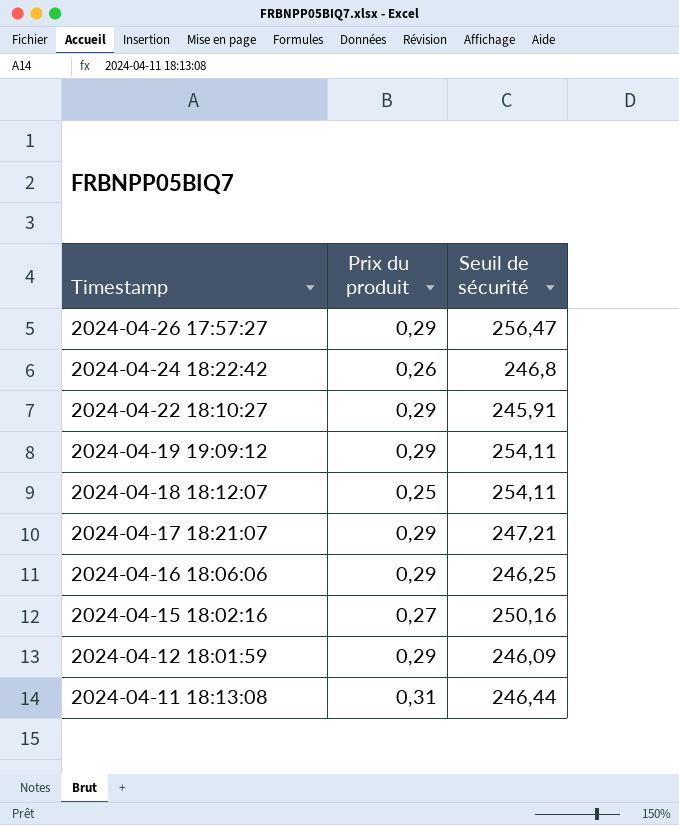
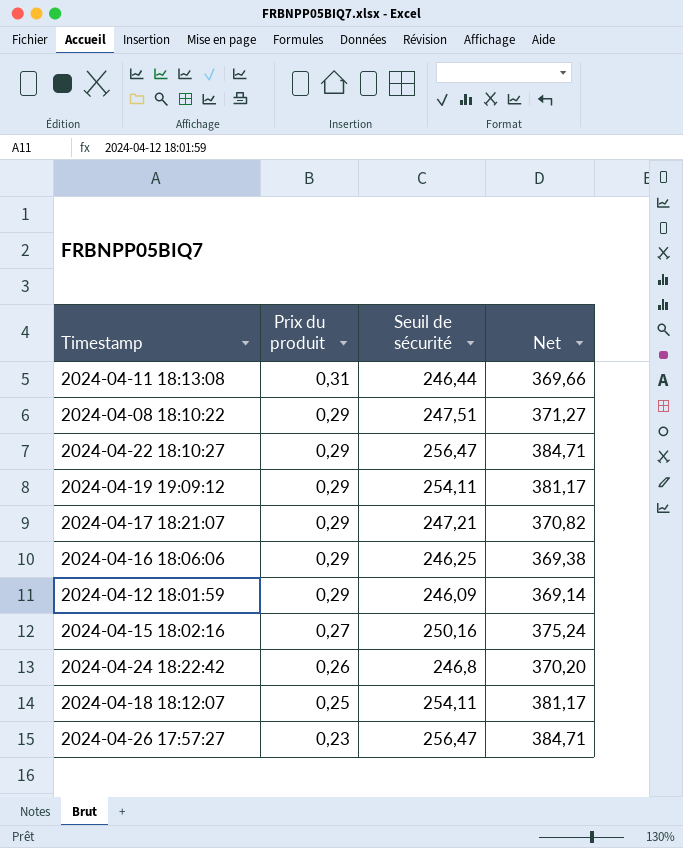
row order: Timestamp descending -> Prix du produit descending
column Net | formula: none -> [Seuil de sécurité] * 1,5
row 2024-04-08 18:10:22: none -> 0,29 | 247,51 | 371,27
2024-04-22 18:10:27 | Seuil de sécurité: 245,91 -> 256,47
2024-04-26 17:57:27 | Prix du produit: 0,29 -> 0,23

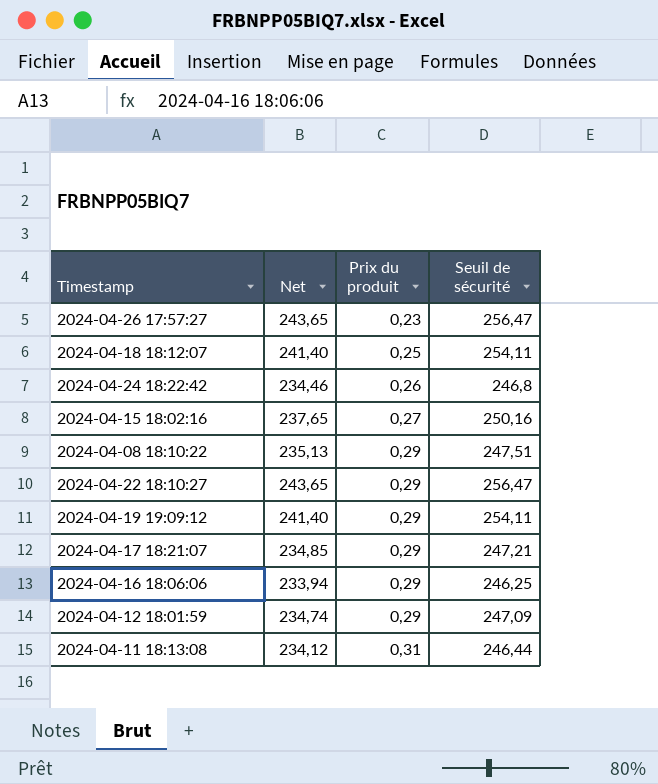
row order: Prix du produit descending -> Prix du produit ascending
column Net | formula: [Seuil de sécurité] * 1,5 -> [Seuil de sécurité] * 0,95
column Net | position: 4 -> 2
2024-04-12 18:01:59 | Seuil de sécurité: 246,09 -> 247,09

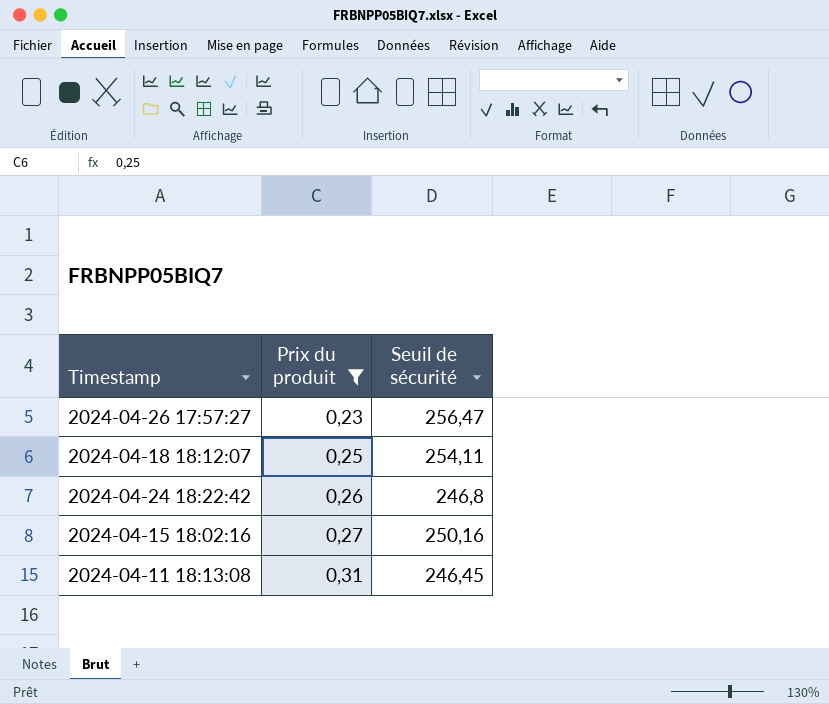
filter: none -> Prix du produit != 0,29
column Net | formula: [Seuil de sécurité] * 0,95 -> none
2024-04-11 18:13:08 | Seuil de sécurité: 246,44 -> 246,45

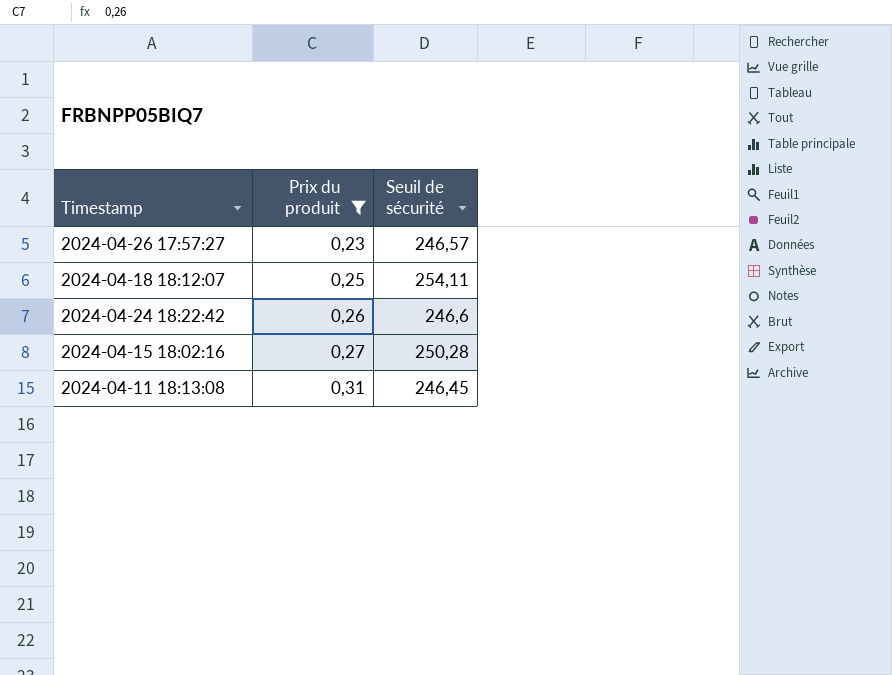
2024-04-26 17:57:27 | Seuil de sécurité: 256,47 -> 246,57
2024-04-24 18:22:42 | Seuil de sécurité: 246,8 -> 246,6
2024-04-15 18:02:16 | Seuil de sécurité: 250,16 -> 250,28

